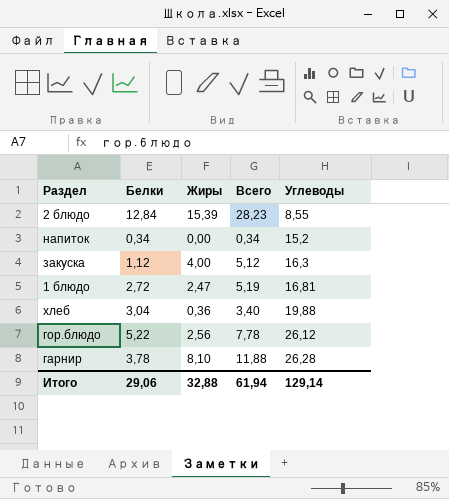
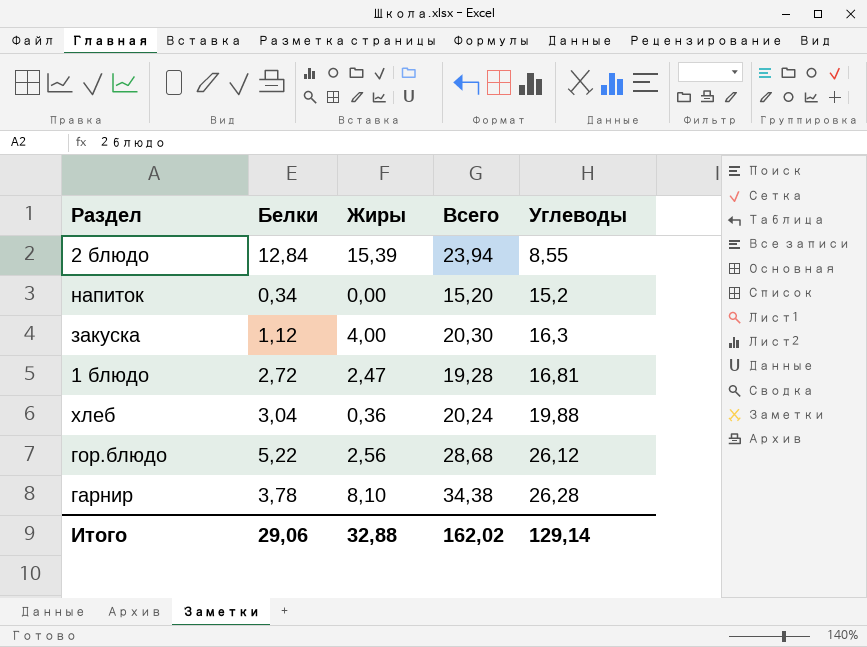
column Всего | formula: [Белки] + [Жиры] -> [Жиры] + [Углеводы]
Итого | Всего: 61,94 -> 162,02

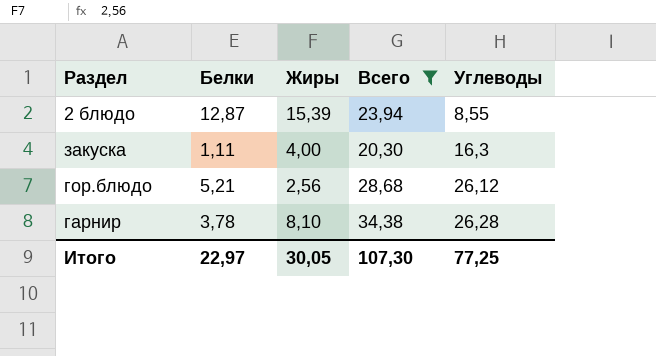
filter: none -> Всего >= 20,30
2 блюдо | Белки: 12,84 -> 12,87
закуска | Белки: 1,12 -> 1,11
гор.блюдо | Белки: 5,22 -> 5,21
Итого | Белки: 29,06 -> 22,97
Итого | Жиры: 32,88 -> 30,05
Итого | Всего: 162,02 -> 107,30
Итого | Углеводы: 129,14 -> 77,25

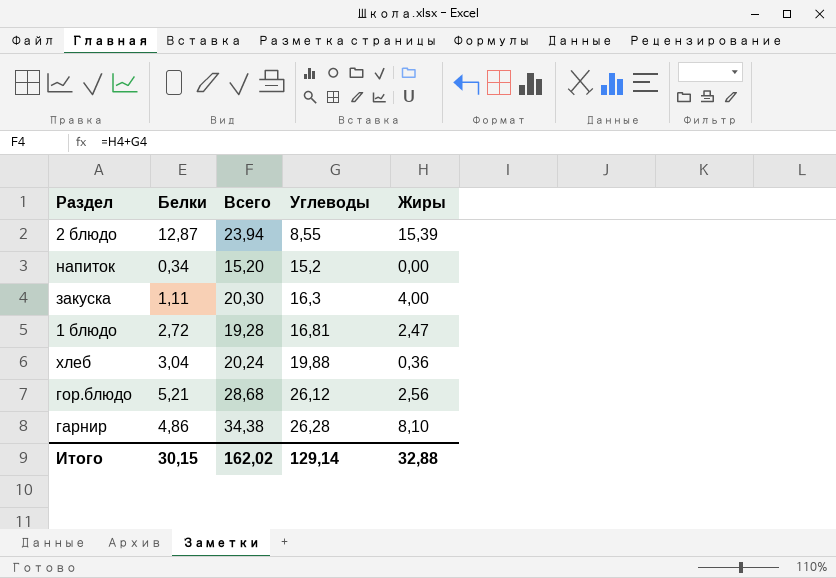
filter: Всего >= 20,30 -> none
column Жиры | position: 3 -> 5
гарнир | Белки: 3,78 -> 4,86
Итого | Белки: 22,97 -> 30,15
Итого | Всего: 107,30 -> 162,02
Итого | Углеводы: 77,25 -> 129,14
Итого | Жиры: 30,05 -> 32,88

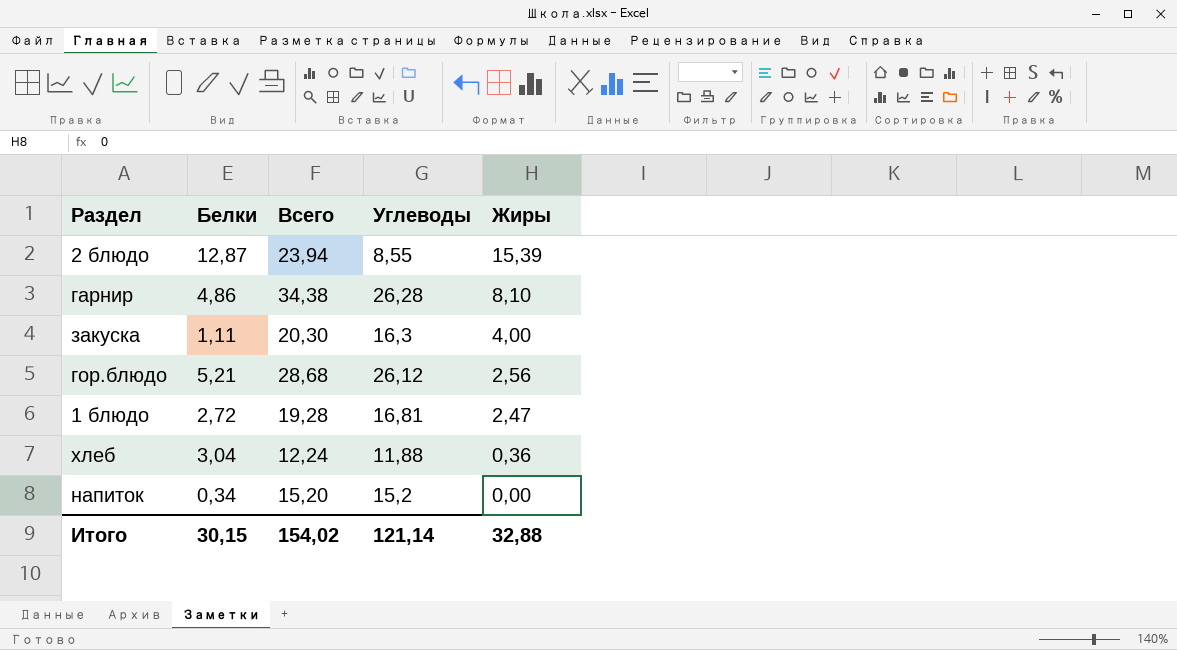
row order: Углеводы ascending -> Жиры descending
хлеб | Всего: 20,24 -> 12,24
хлеб | Углеводы: 19,88 -> 11,88
Итого | Всего: 162,02 -> 154,02
Итого | Углеводы: 129,14 -> 121,14

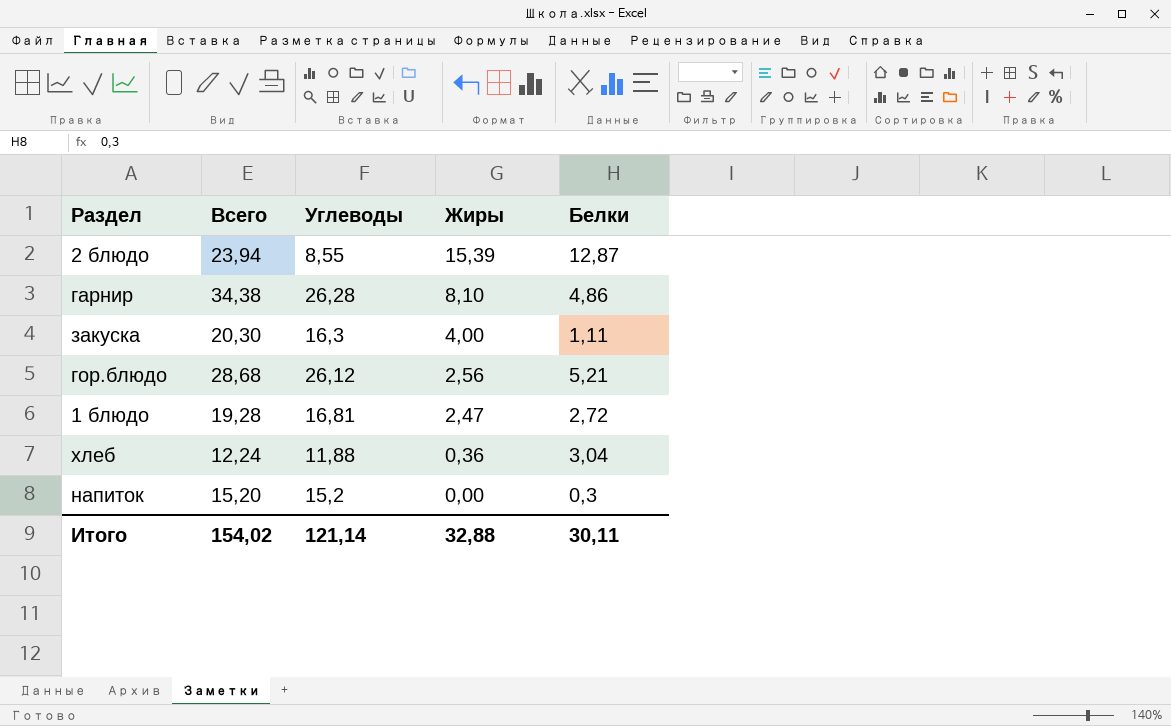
column Белки | position: 2 -> 5
напиток | Белки: 0,34 -> 0,3
Итого | Белки: 30,15 -> 30,11

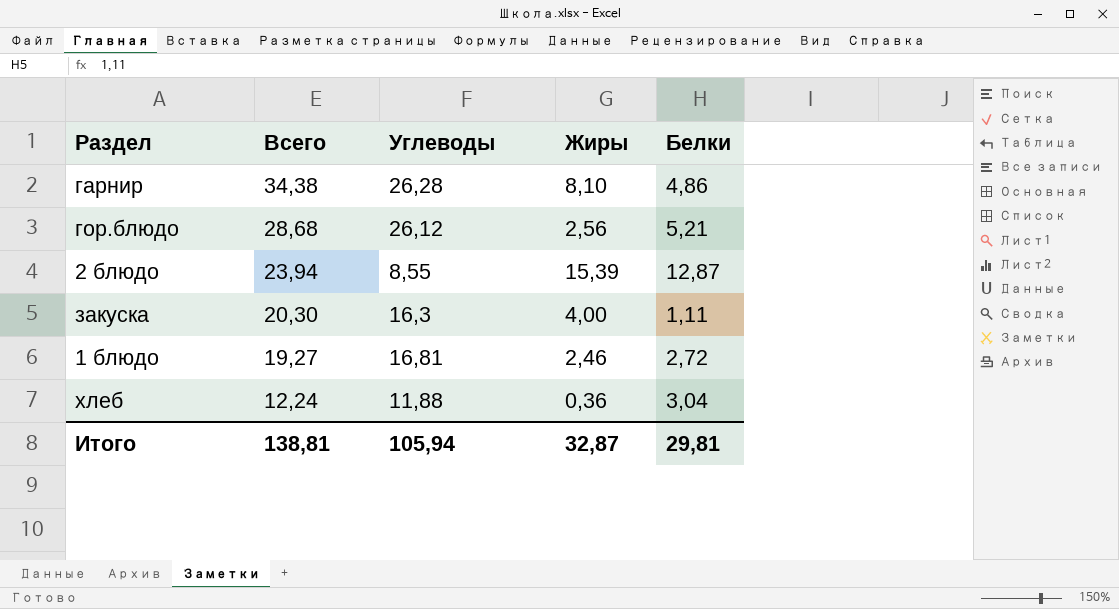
row order: Жиры descending -> Всего descending
row напиток: 15,20 | 15,2 | 0,00 | 0,3 -> none
1 блюдо | Всего: 19,28 -> 19,27
1 блюдо | Жиры: 2,47 -> 2,46
Итого | Всего: 154,02 -> 138,81
Итого | Углеводы: 121,14 -> 105,94
Итого | Жиры: 32,88 -> 32,87
Итого | Белки: 30,11 -> 29,81

